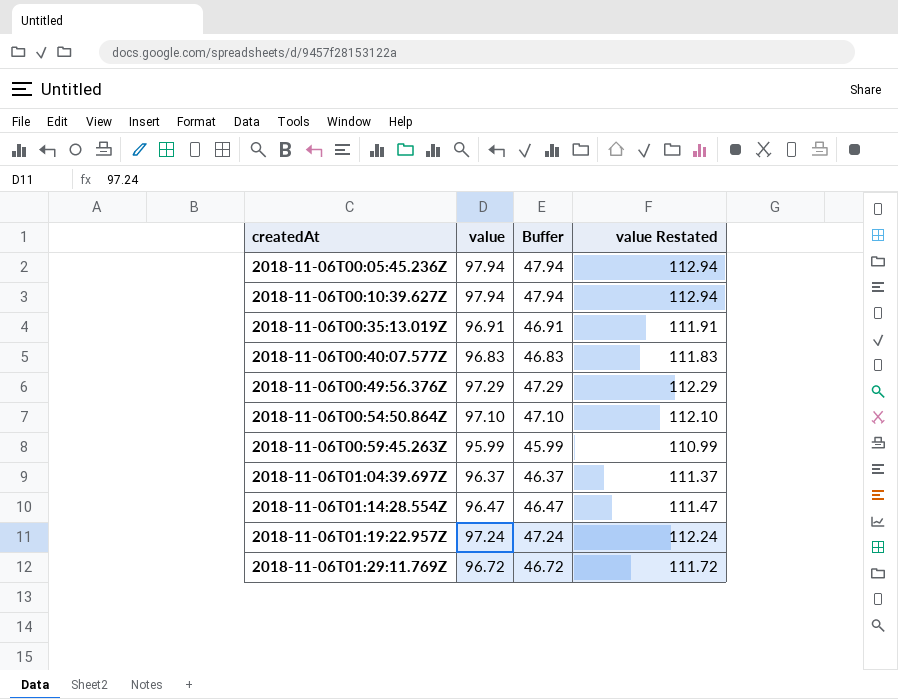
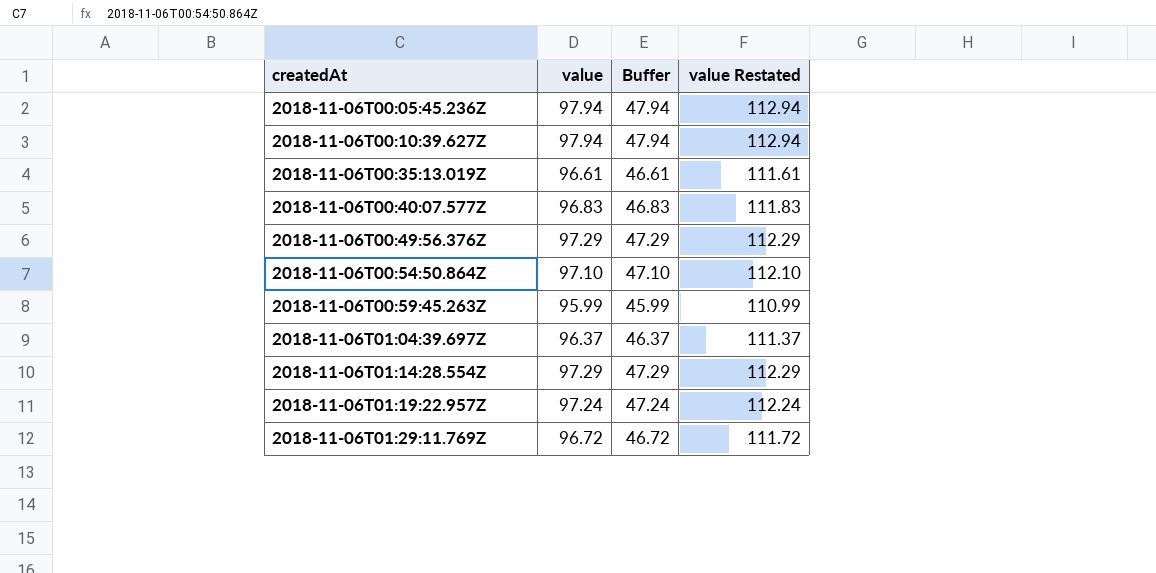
2018-11-06T00:35:13.019Z | value: 96.91 -> 96.61
2018-11-06T00:35:13.019Z | Buffer: 46.91 -> 46.61
2018-11-06T00:35:13.019Z | value Restated: 111.91 -> 111.61
2018-11-06T01:14:28.554Z | value: 96.47 -> 97.29
2018-11-06T01:14:28.554Z | Buffer: 46.47 -> 47.29
2018-11-06T01:14:28.554Z | value Restated: 111.47 -> 112.29

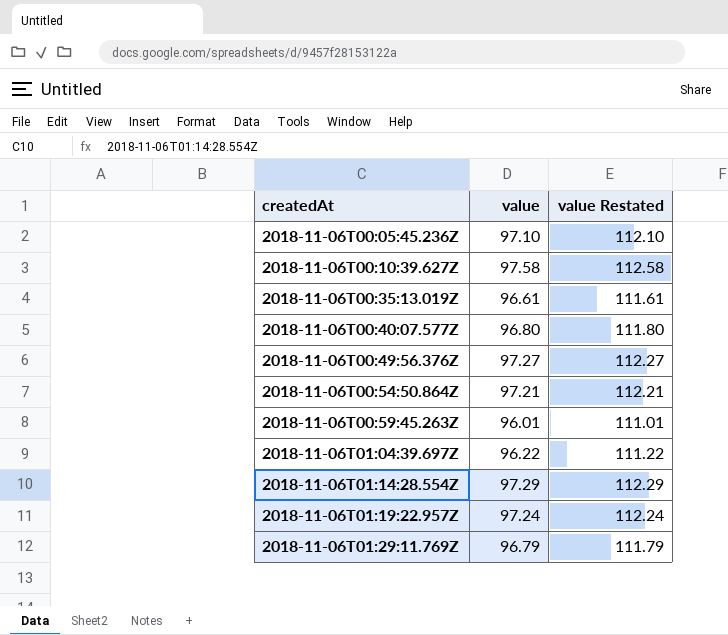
column Buffer | formula: [value] - 50 -> none
2018-11-06T00:05:45.236Z | value: 97.94 -> 97.10
2018-11-06T00:05:45.236Z | value Restated: 112.94 -> 112.10
2018-11-06T00:10:39.627Z | value: 97.94 -> 97.58
2018-11-06T00:10:39.627Z | value Restated: 112.94 -> 112.58
2018-11-06T00:40:07.577Z | value: 96.83 -> 96.80
2018-11-06T00:40:07.577Z | value Restated: 111.83 -> 111.80
2018-11-06T00:49:56.376Z | value: 97.29 -> 97.27
2018-11-06T00:49:56.376Z | value Restated: 112.29 -> 112.27
2018-11-06T00:54:50.864Z | value: 97.10 -> 97.21
2018-11-06T00:54:50.864Z | value Restated: 112.10 -> 112.21
2018-11-06T00:59:45.263Z | value: 95.99 -> 96.01
2018-11-06T00:59:45.263Z | value Restated: 110.99 -> 111.01
2018-11-06T01:04:39.697Z | value: 96.37 -> 96.22
2018-11-06T01:04:39.697Z | value Restated: 111.37 -> 111.22
2018-11-06T01:29:11.769Z | value: 96.72 -> 96.79
2018-11-06T01:29:11.769Z | value Restated: 111.72 -> 111.79

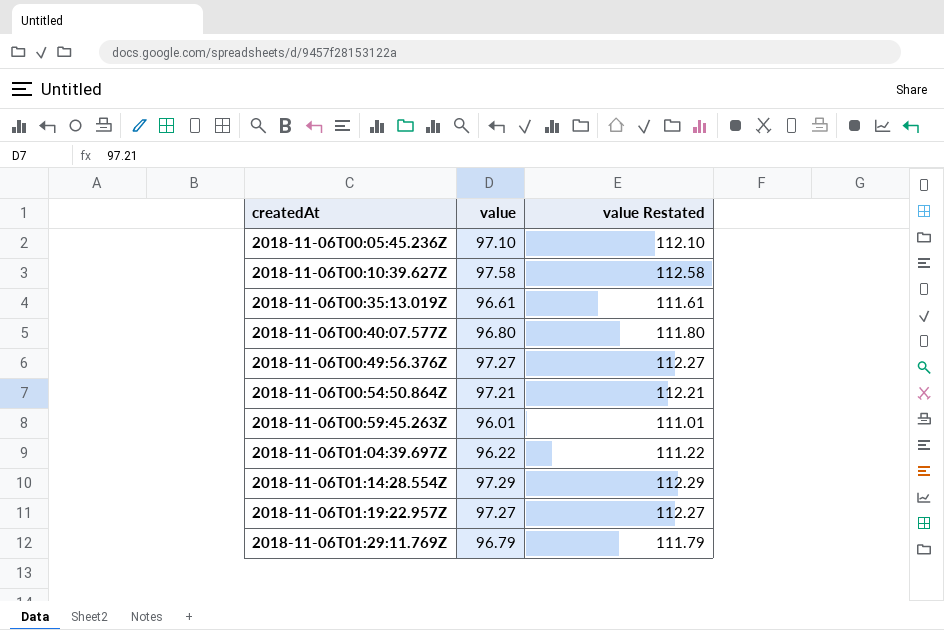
2018-11-06T01:19:22.957Z | value: 97.24 -> 97.27
2018-11-06T01:19:22.957Z | value Restated: 112.24 -> 112.27

